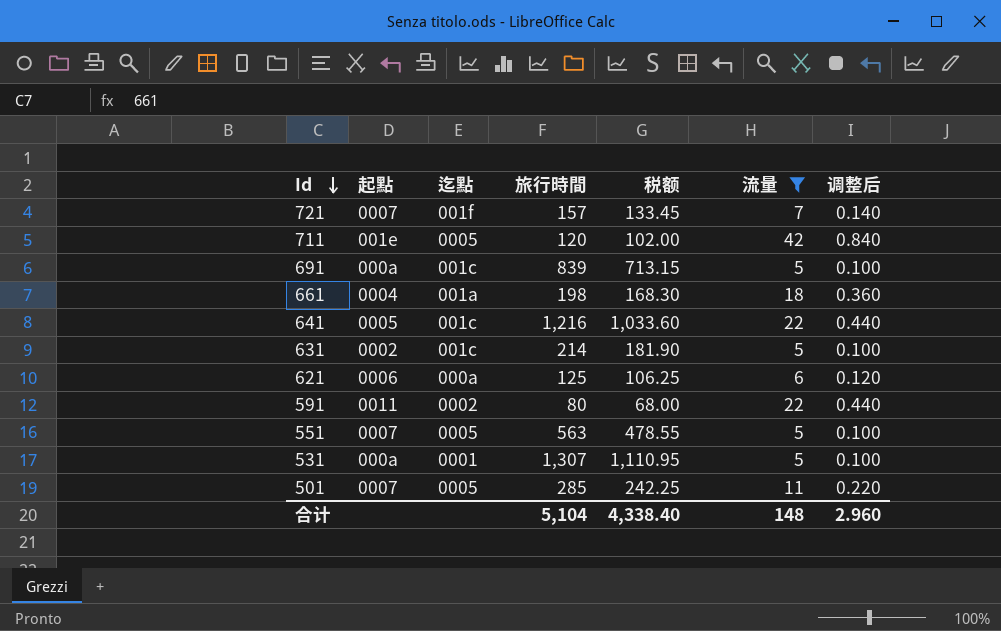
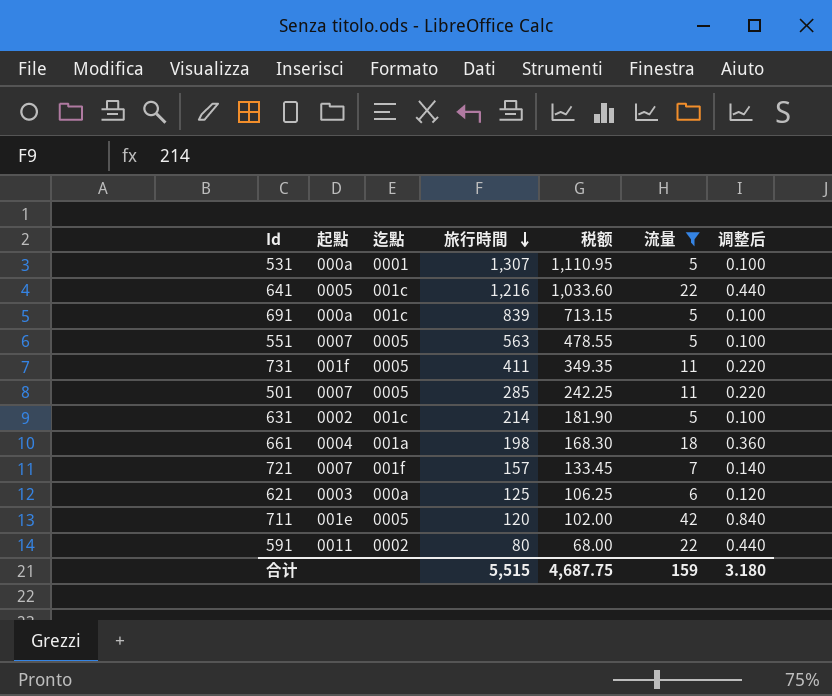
row order: Id descending -> 旅行時間 descending
row 731: none -> 001f | 0005 | 411 | 349.35 | 11 | 0.220
621 | 起點: 0006 -> 0003
合计 | 旅行時間: 5,104 -> 5,515
合计 | 税额: 4,338.40 -> 4,687.75
合计 | 流量: 148 -> 159
合计 | 调整后: 2.960 -> 3.180

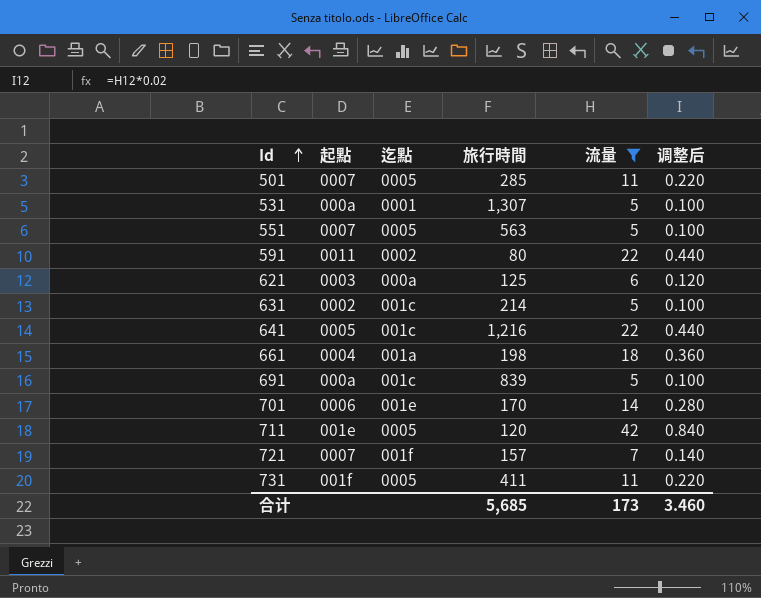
row order: 旅行時間 descending -> Id ascending
column 税额 | formula: [旅行時間] * 0.85 -> none
row 701: none -> 0006 | 001e | 170 | 14 | 0.280
合计 | 旅行時間: 5,515 -> 5,685
合计 | 流量: 159 -> 173
合计 | 调整后: 3.180 -> 3.460

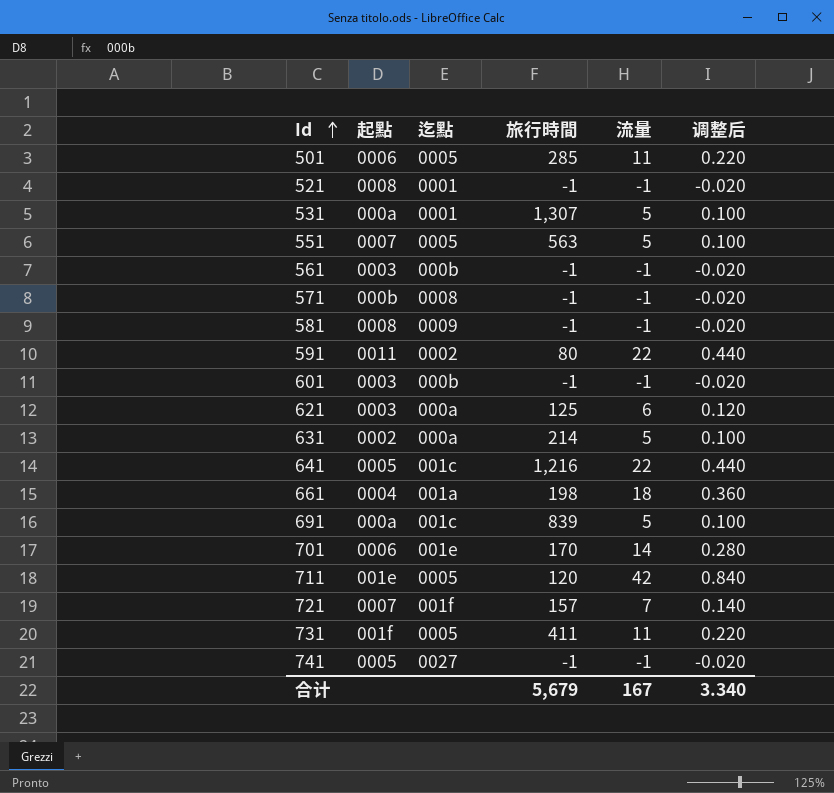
filter: 流量 != -1 -> none
501 | 起點: 0007 -> 0006
631 | 迄點: 001c -> 000a
合计 | 旅行時間: 5,685 -> 5,679
合计 | 流量: 173 -> 167
合计 | 调整后: 3.460 -> 3.340

